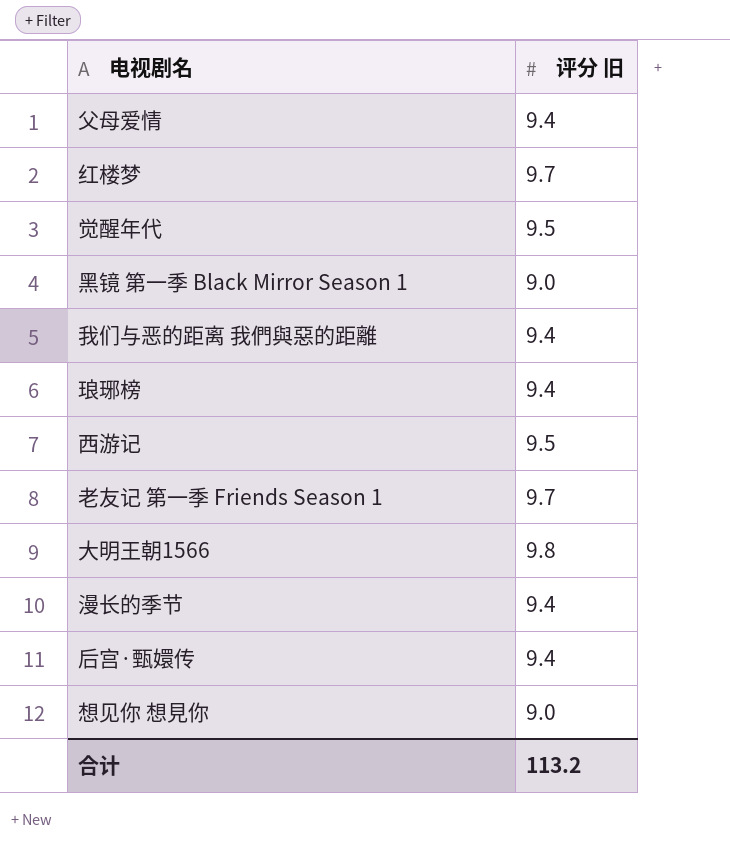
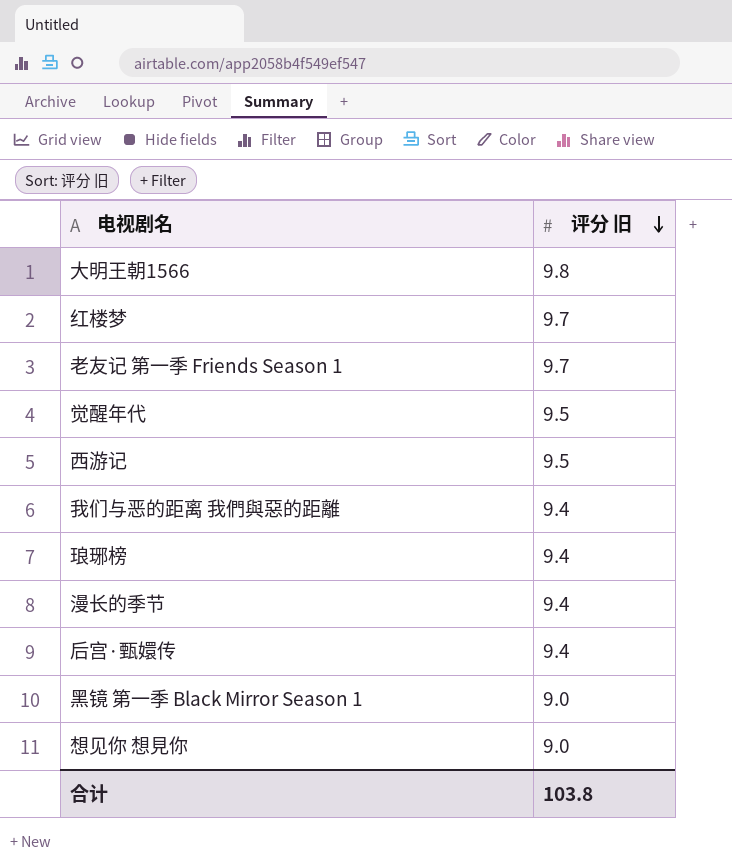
row order: none -> 评分 旧 descending
row 父母爱情: 9.4 -> none
合计 | 评分 旧: 113.2 -> 103.8

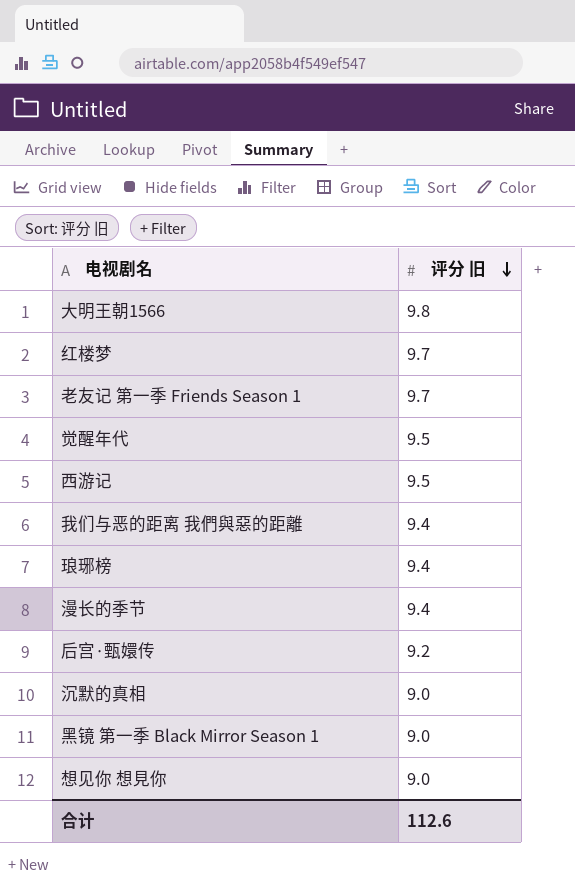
后宫·甄嬛传 | 评分 旧: 9.4 -> 9.2
row 沉默的真相: none -> 9.0
合计 | 评分 旧: 103.8 -> 112.6

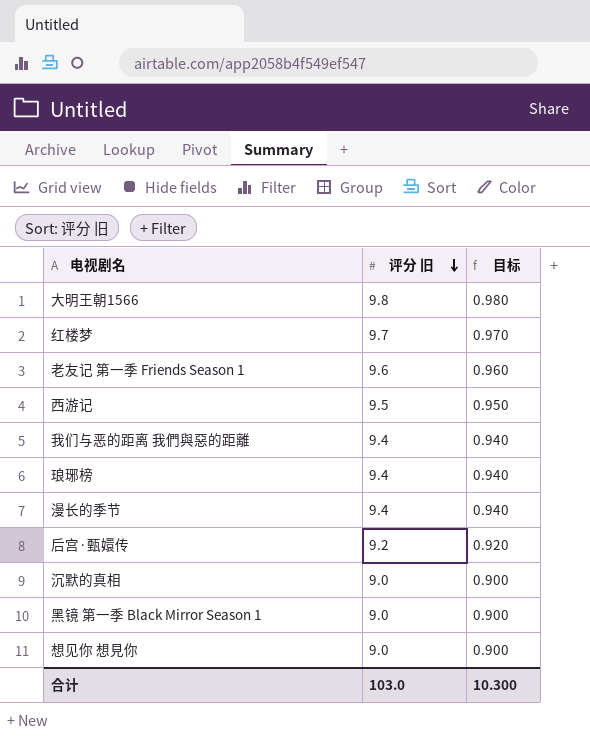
column 目标 | formula: none -> [评分 旧] * 0.1
row 觉醒年代: 9.5 -> none
老友记 第一季 Friends Season 1 | 评分 旧: 9.7 -> 9.6
合计 | 评分 旧: 112.6 -> 103.0

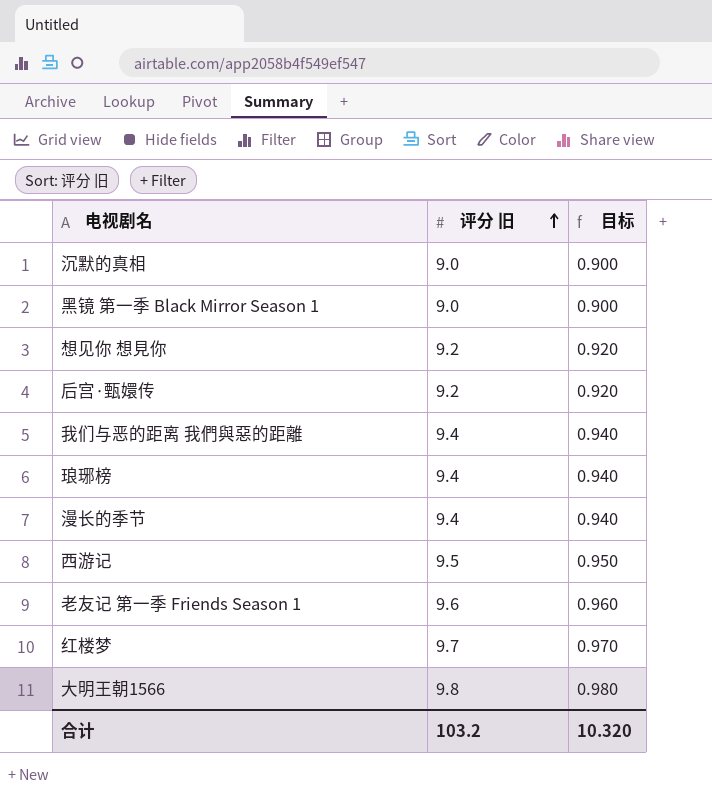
row order: 评分 旧 descending -> 评分 旧 ascending
想见你 想見你 | 评分 旧: 9.0 -> 9.2
想见你 想見你 | 目标: 0.900 -> 0.920
合计 | 评分 旧: 103.0 -> 103.2
合计 | 目标: 10.300 -> 10.320

